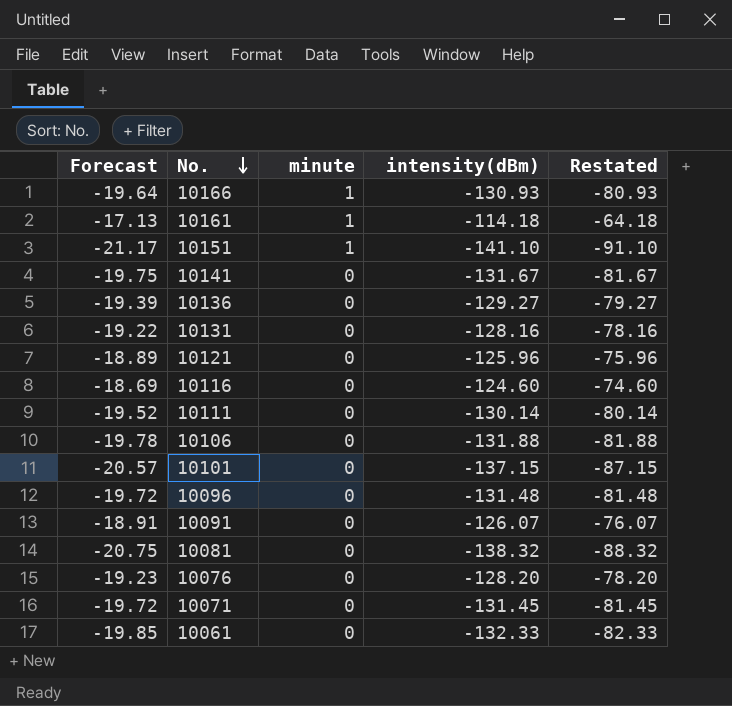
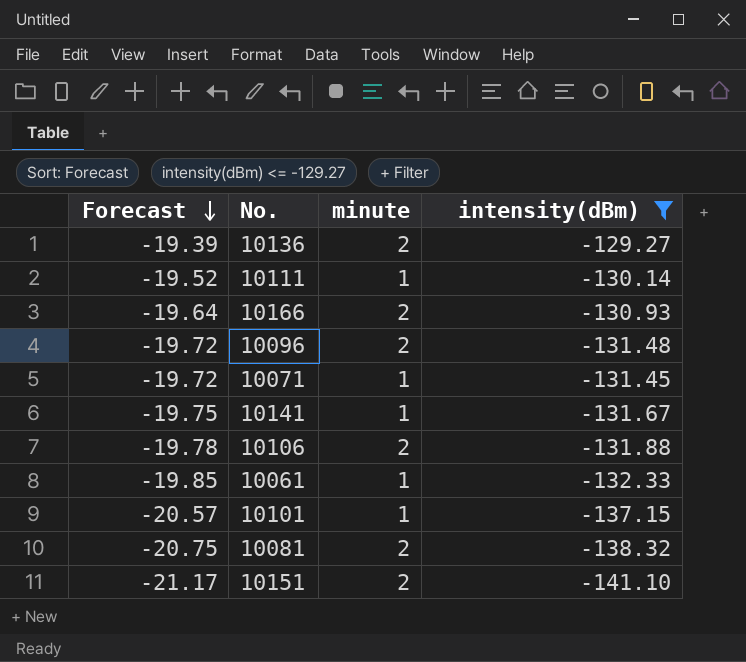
filter: none -> intensity(dBm) <= -129.27
row order: No. descending -> Forecast descending
column Restated | formula: [intensity(dBm)] + 50 -> none
10136 | minute: 0 -> 2
10111 | minute: 0 -> 1
10166 | minute: 1 -> 2
10096 | minute: 0 -> 2
10071 | minute: 0 -> 1
10141 | minute: 0 -> 1
10106 | minute: 0 -> 2
10061 | minute: 0 -> 1
10101 | minute: 0 -> 1
10081 | minute: 0 -> 2
10151 | minute: 1 -> 2

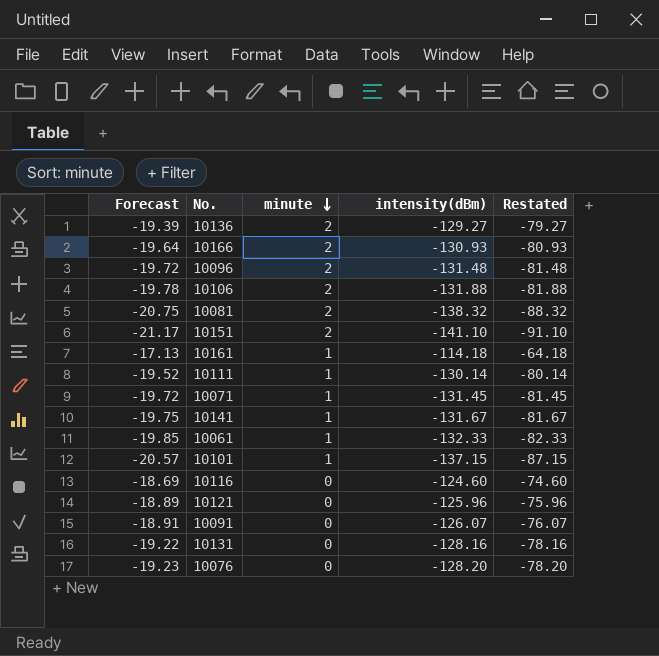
filter: intensity(dBm) <= -129.27 -> none
row order: Forecast descending -> minute descending
column Restated | formula: none -> [intensity(dBm)] + 50

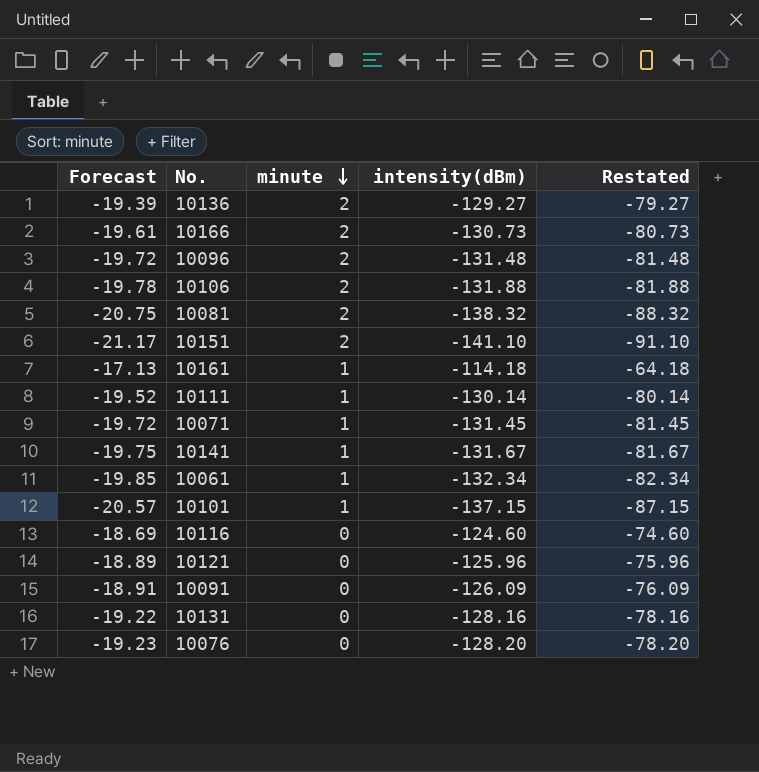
10166 | Forecast: -19.64 -> -19.61
10166 | intensity(dBm): -130.93 -> -130.73
10166 | Restated: -80.93 -> -80.73
10061 | intensity(dBm): -132.33 -> -132.34
10061 | Restated: -82.33 -> -82.34
10091 | intensity(dBm): -126.07 -> -126.09
10091 | Restated: -76.07 -> -76.09

